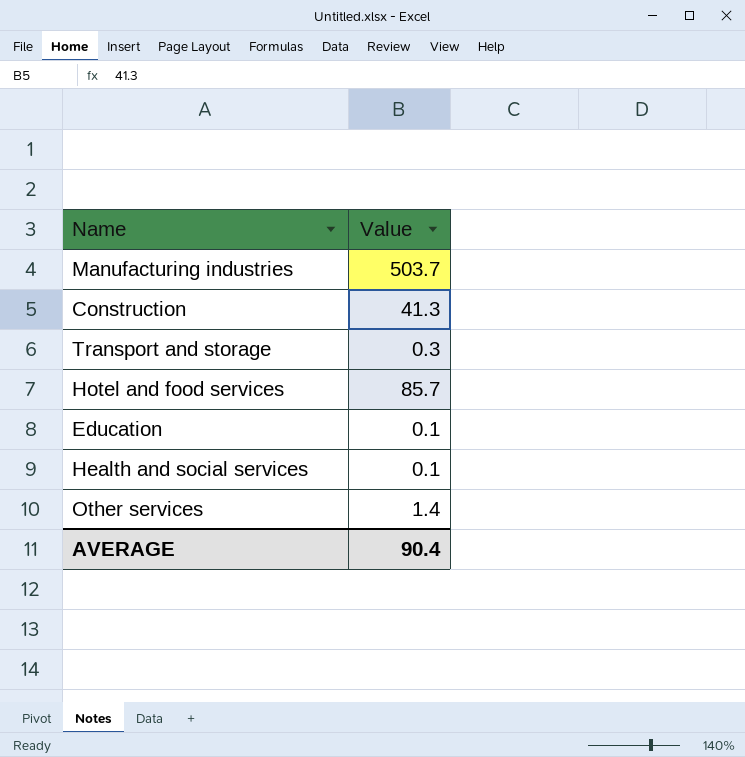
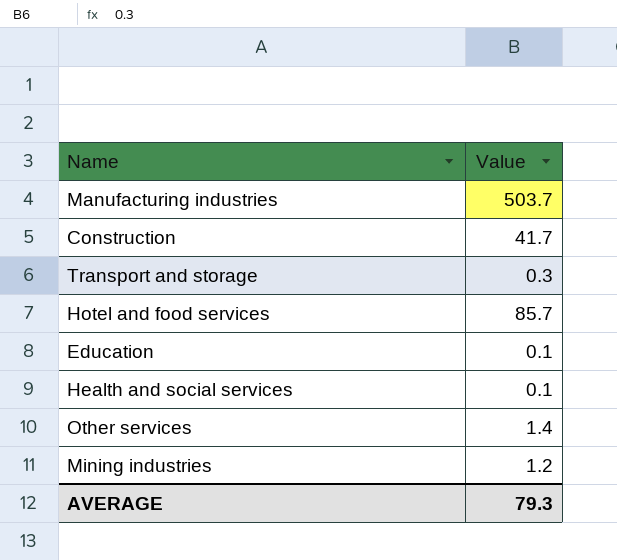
Construction | Value: 41.3 -> 41.7
row Mining industries: none -> 1.2
AVERAGE | Value: 90.4 -> 79.3

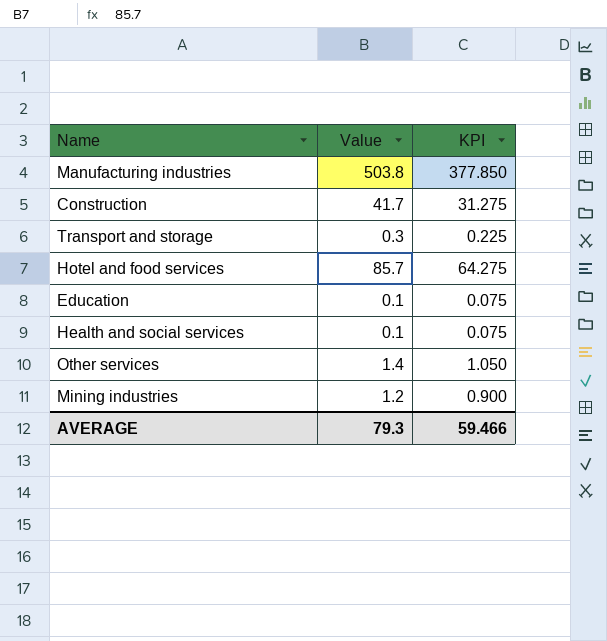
column KPI | formula: none -> [Value] * 0.75
Manufacturing industries | Value: 503.7 -> 503.8

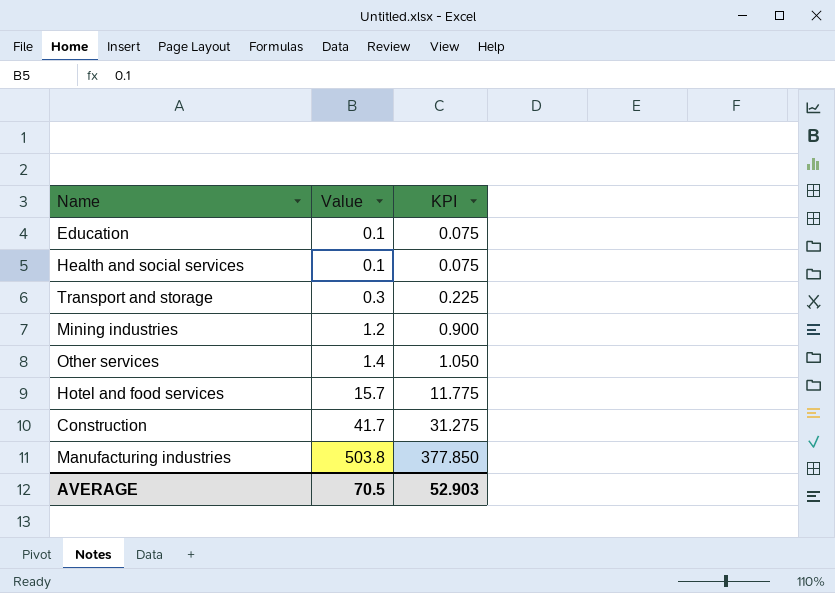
row order: none -> Value ascending
Hotel and food services | Value: 85.7 -> 15.7
Hotel and food services | KPI: 64.275 -> 11.775
AVERAGE | Value: 79.3 -> 70.5
AVERAGE | KPI: 59.466 -> 52.903

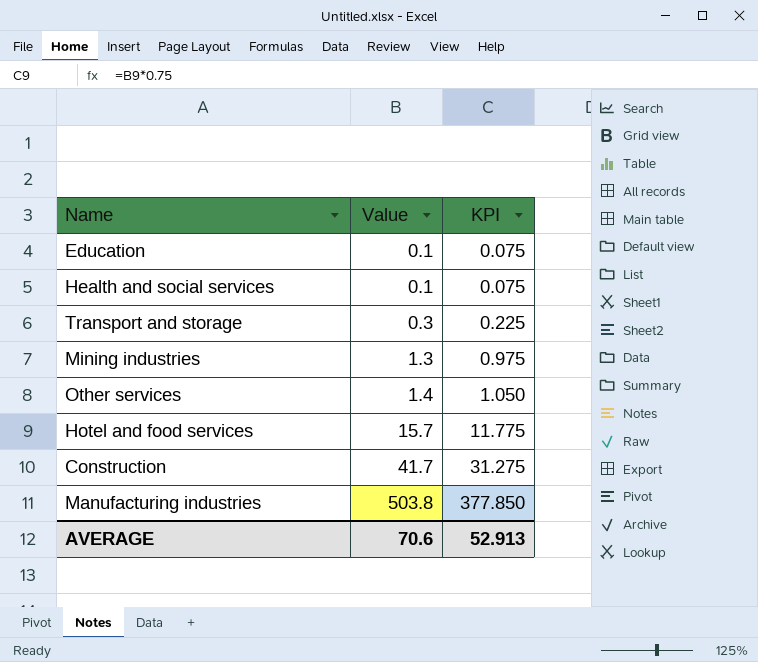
Mining industries | Value: 1.2 -> 1.3
Mining industries | KPI: 0.900 -> 0.975
AVERAGE | Value: 70.5 -> 70.6
AVERAGE | KPI: 52.903 -> 52.913

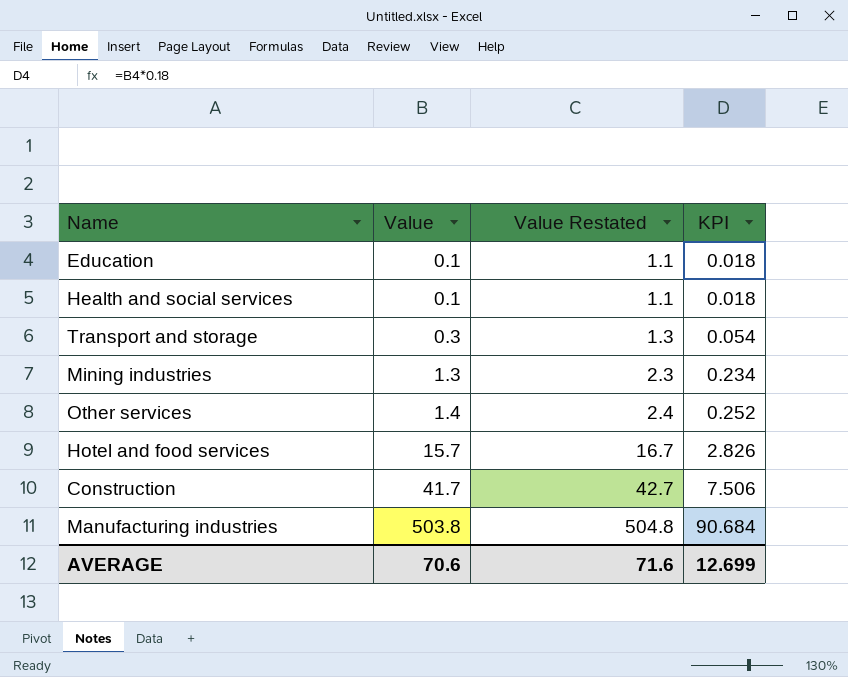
column Value Restated | formula: none -> [Value] + 1
column KPI | formula: [Value] * 0.75 -> [Value] * 0.18
AVERAGE | KPI: 52.913 -> 12.699

